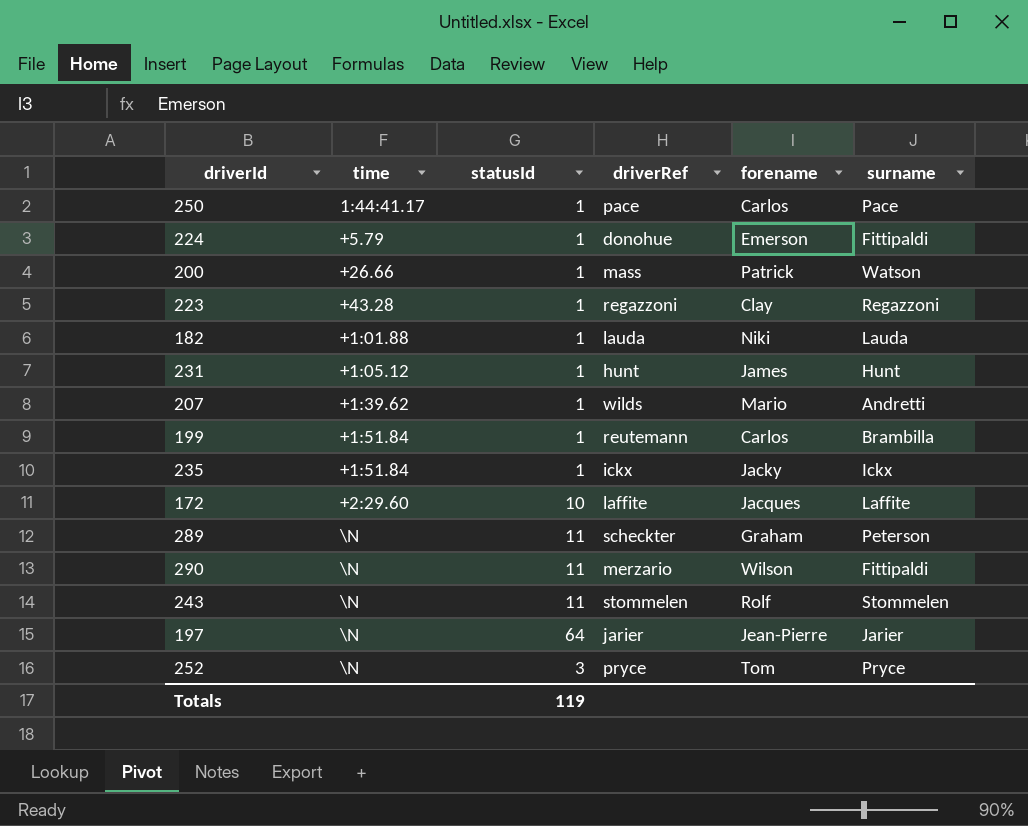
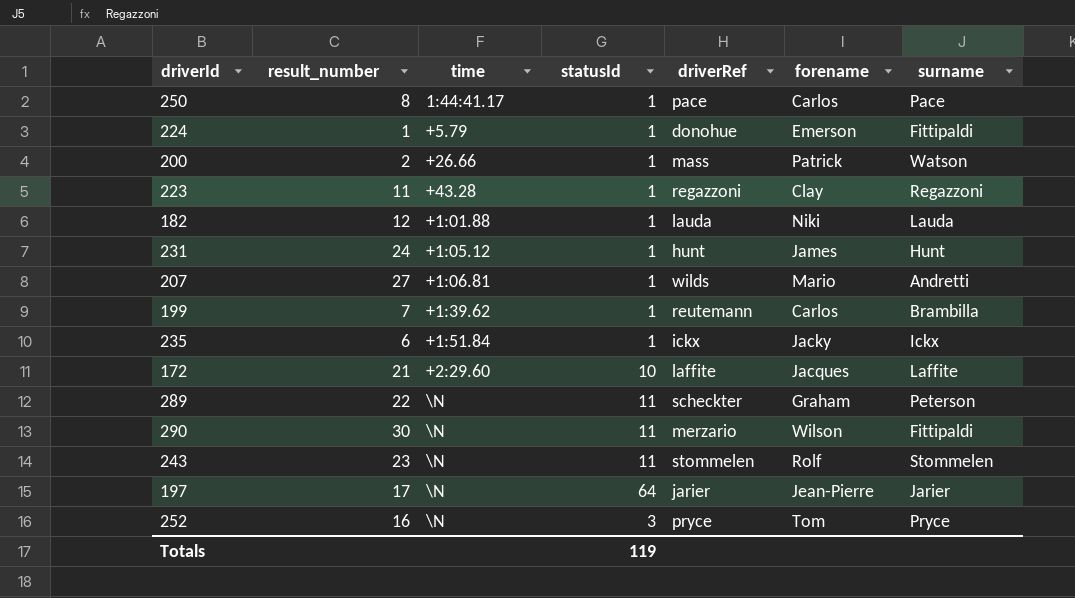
column result_number | position: none -> 2
207 | time: +1:39.62 -> +1:06.81
199 | time: +1:51.84 -> +1:39.62

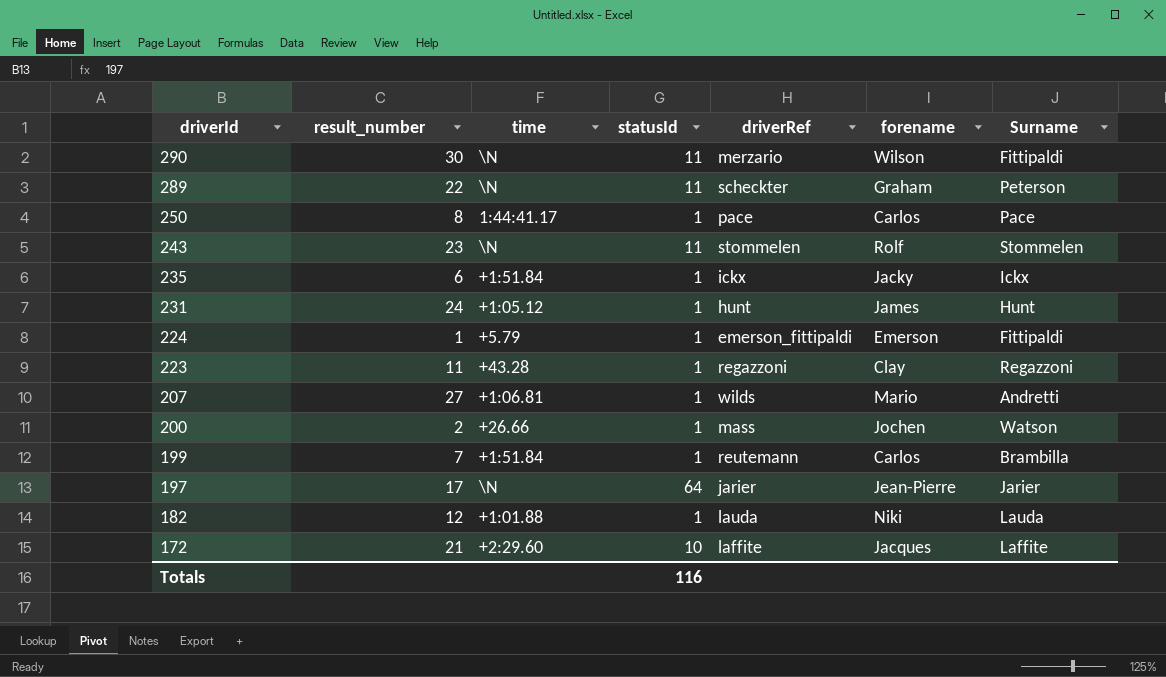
row order: none -> driverId descending
column name: surname -> Surname
row 252: 16 | \N | 3 | pryce | Tom | Pryce -> none
224 | driverRef: donohue -> emerson_fittipaldi
200 | forename: Patrick -> Jochen
199 | time: +1:39.62 -> +1:51.84
Totals | statusId: 119 -> 116

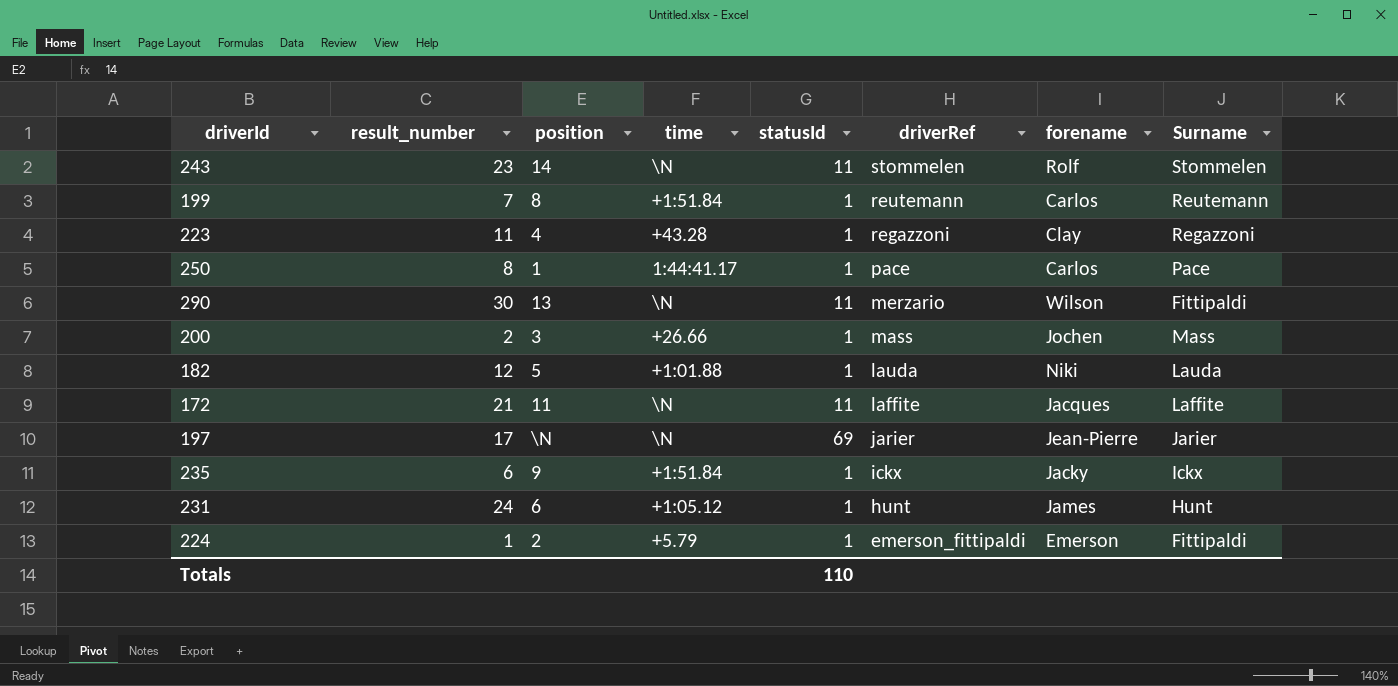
row order: driverId descending -> driverRef descending
column position | position: none -> 3
row 289: 22 | \N | 11 | scheckter | Graham | Peterson -> none
row 207: 27 | +1:06.81 | 1 | wilds | Mario | Andretti -> none
199 | Surname: Brambilla -> Reutemann
200 | Surname: Watson -> Mass
172 | time: +2:29.60 -> \N
172 | statusId: 10 -> 11
197 | statusId: 64 -> 69
Totals | statusId: 116 -> 110

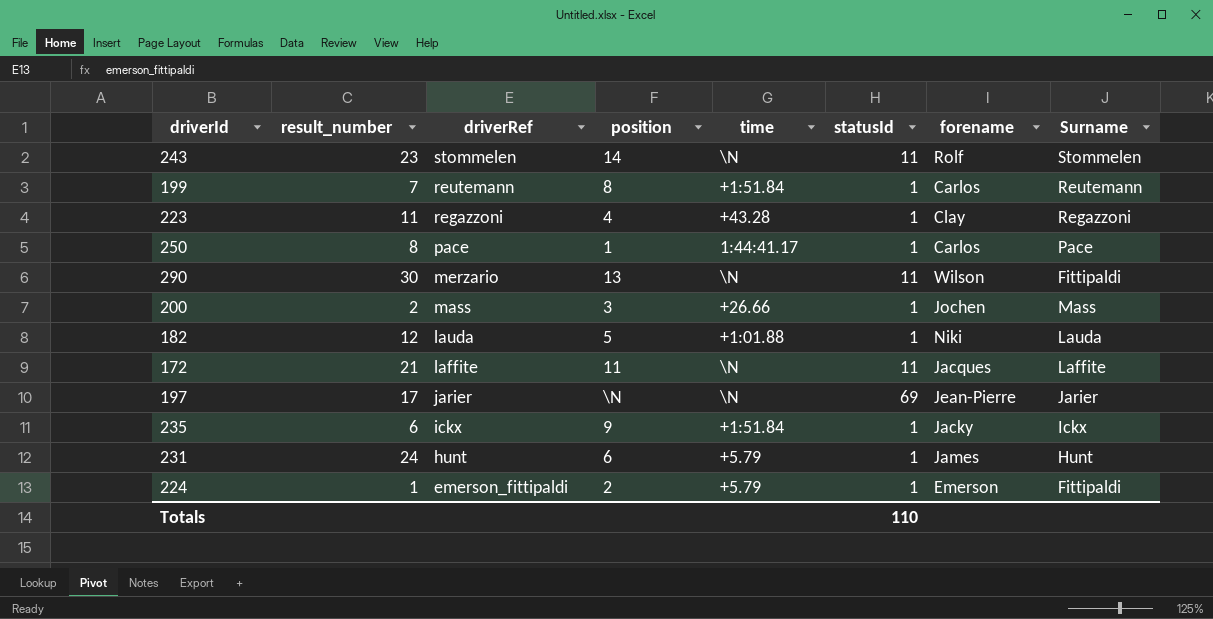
column driverRef | position: 6 -> 3
231 | time: +1:05.12 -> +5.79

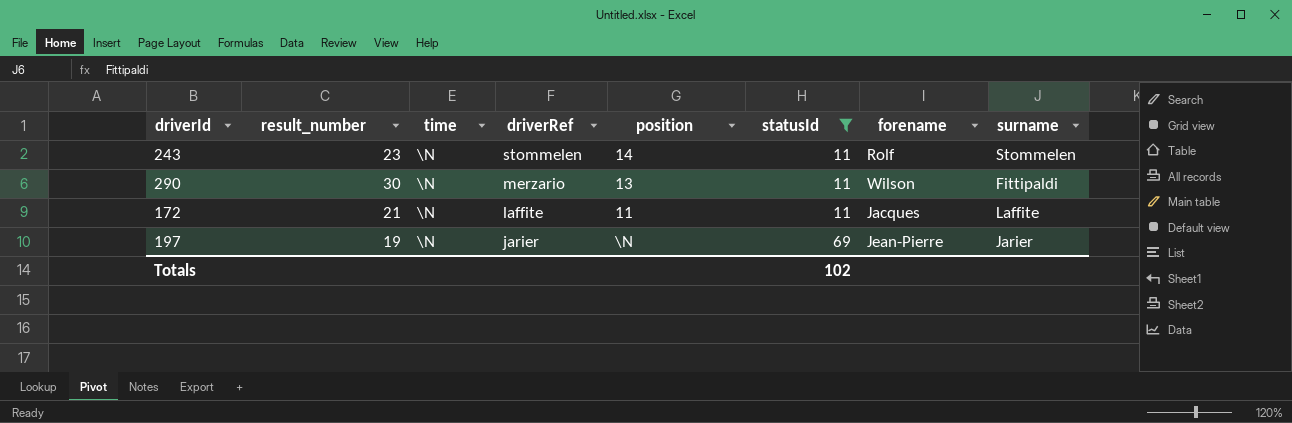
filter: none -> statusId != 1
column time | position: 5 -> 3
column name: Surname -> surname
197 | result_number: 17 -> 19
Totals | statusId: 110 -> 102

